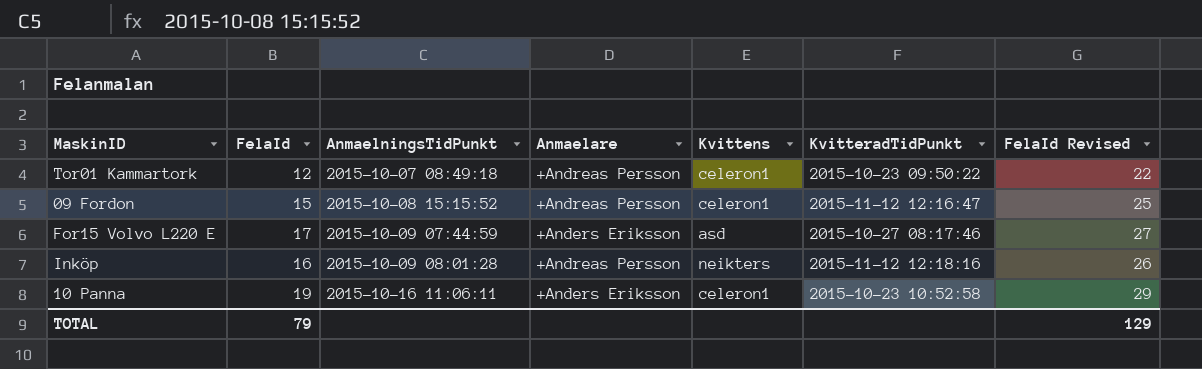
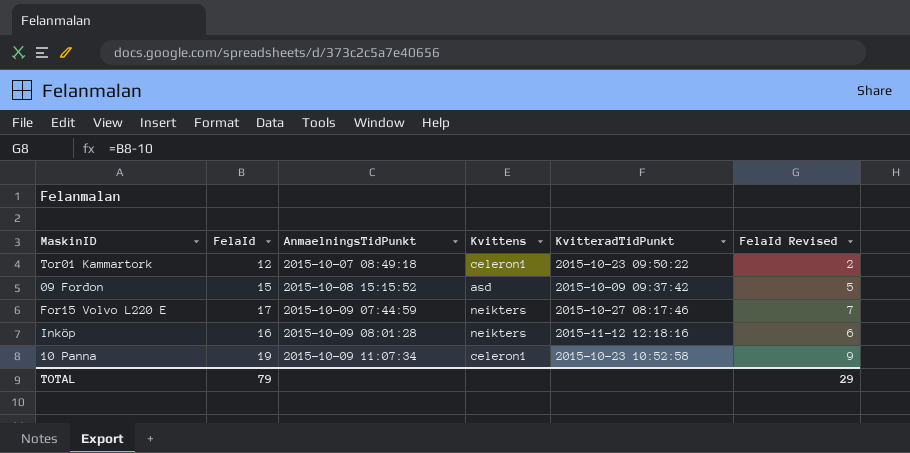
column Anmaelare | position: 4 -> none
column FelaId Revised | formula: [FelaId] + 10 -> [FelaId] - 10
09 Fordon | Kvittens: celeron1 -> asd
09 Fordon | KvitteradTidPunkt: 2015-11-12 12:16:47 -> 2015-10-09 09:37:42
For15 Volvo L220 E | Kvittens: asd -> neikters
10 Panna | AnmaelningsTidPunkt: 2015-10-16 11:06:11 -> 2015-10-09 11:07:34
TOTAL | FelaId Revised: 129 -> 29

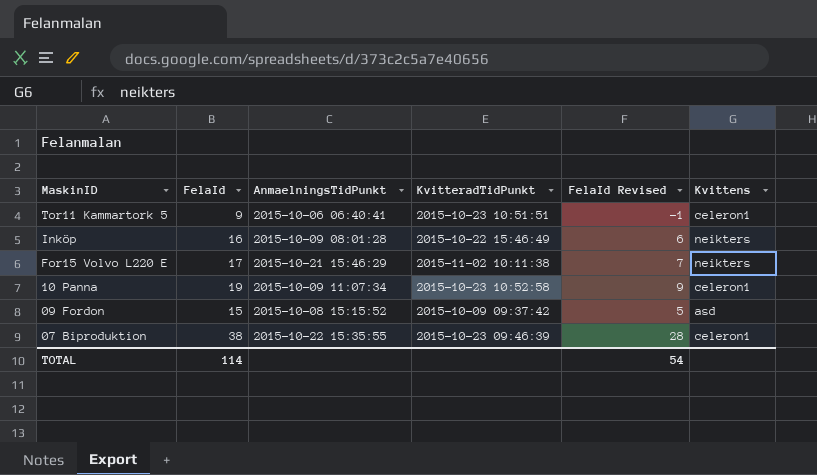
row order: AnmaelningsTidPunkt ascending -> MaskinID descending
column Kvittens | position: 4 -> 6
row Tor01 Kammartork: 12 | 2015-10-07 08:49:18 | celeron1 | 2015-10-23 09:50:22 | 2 -> none
row Tor11 Kammartork 5: none -> 9 | 2015-10-06 06:40:41 | 2015-10-23 10:51:51 | -1 | celeron1
Inköp | KvitteradTidPunkt: 2015-11-12 12:18:16 -> 2015-10-22 15:46:49
For15 Volvo L220 E | AnmaelningsTidPunkt: 2015-10-09 07:44:59 -> 2015-10-21 15:46:29
For15 Volvo L220 E | KvitteradTidPunkt: 2015-10-27 08:17:46 -> 2015-11-02 10:11:38
row 07 Biproduktion: none -> 38 | 2015-10-22 15:35:55 | 2015-10-23 09:46:39 | 28 | celeron1
TOTAL | FelaId: 79 -> 114
TOTAL | FelaId Revised: 29 -> 54

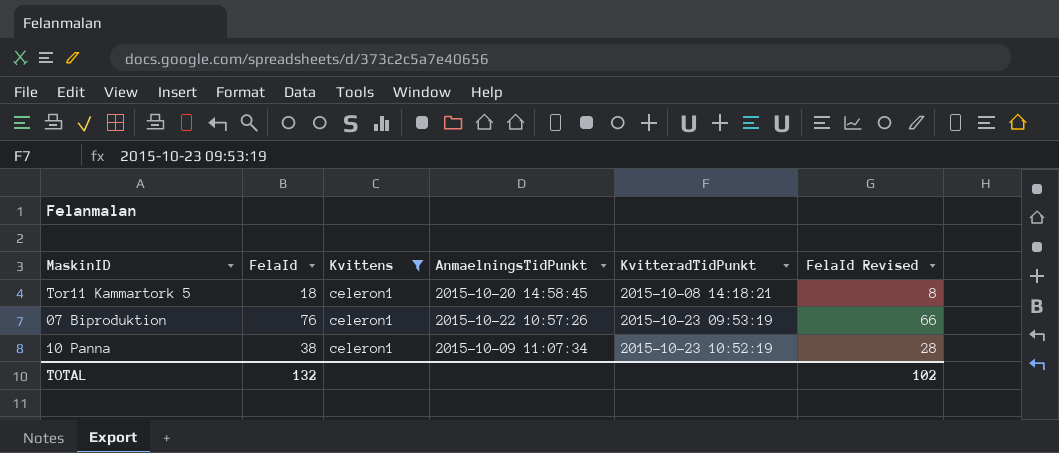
filter: none -> Kvittens = celeron1
row order: MaskinID descending -> KvitteradTidPunkt ascending
column Kvittens | position: 6 -> 3
Tor11 Kammartork 5 | FelaId: 9 -> 18
Tor11 Kammartork 5 | AnmaelningsTidPunkt: 2015-10-06 06:40:41 -> 2015-10-20 14:58:45
Tor11 Kammartork 5 | KvitteradTidPunkt: 2015-10-23 10:51:51 -> 2015-10-08 14:18:21
Tor11 Kammartork 5 | FelaId Revised: -1 -> 8
07 Biproduktion | FelaId: 38 -> 76
07 Biproduktion | AnmaelningsTidPunkt: 2015-10-22 15:35:55 -> 2015-10-22 10:57:26
07 Biproduktion | KvitteradTidPunkt: 2015-10-23 09:46:39 -> 2015-10-23 09:53:19
07 Biproduktion | FelaId Revised: 28 -> 66
10 Panna | FelaId: 19 -> 38
10 Panna | KvitteradTidPunkt: 2015-10-23 10:52:58 -> 2015-10-23 10:52:19
10 Panna | FelaId Revised: 9 -> 28
TOTAL | FelaId: 114 -> 132
TOTAL | FelaId Revised: 54 -> 102

